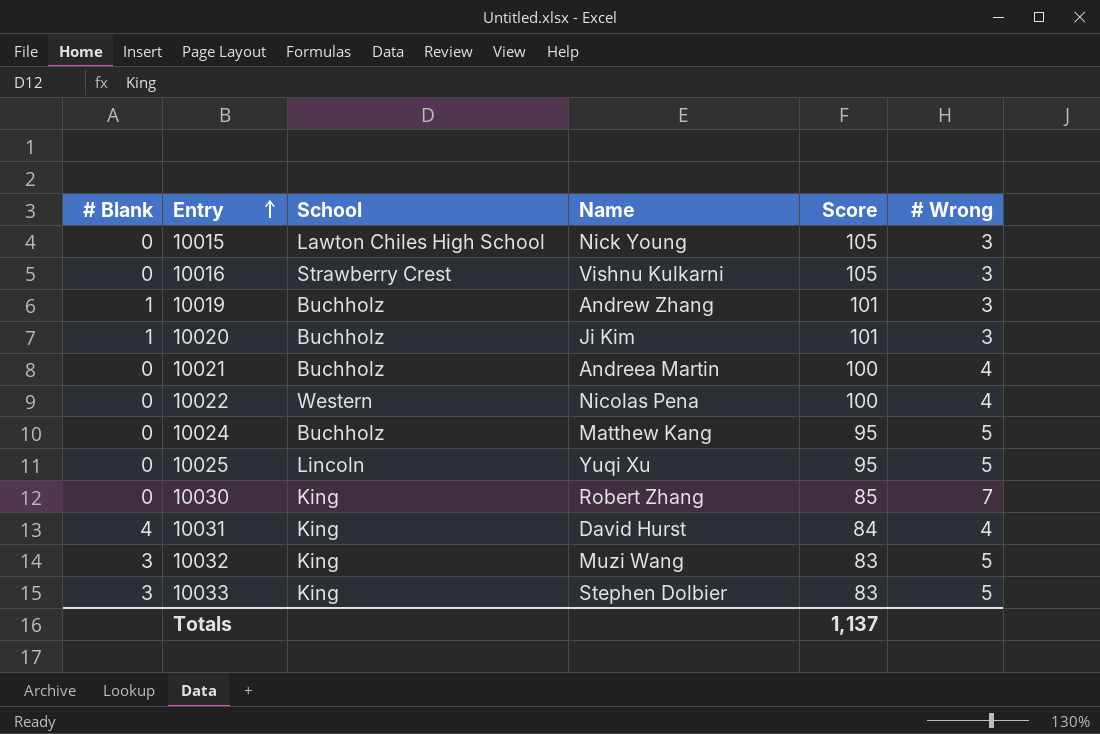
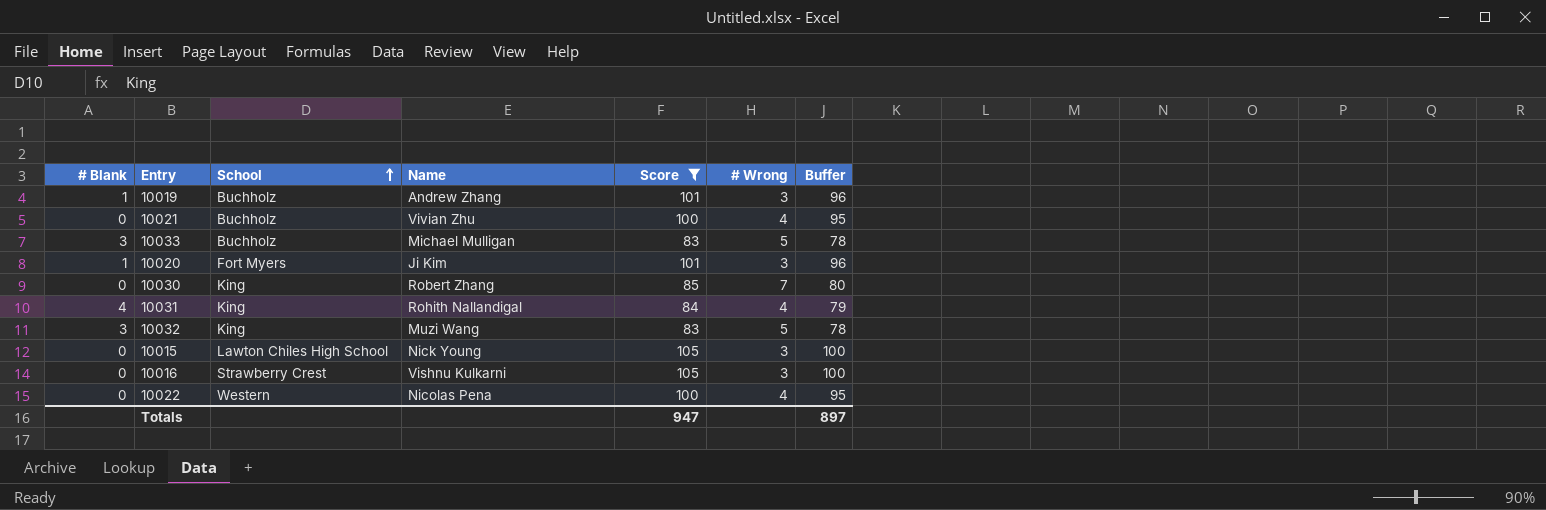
filter: none -> Score != 95
row order: Entry ascending -> School ascending
column Buffer | formula: none -> [Score] - 5
10021 | Name: Andreea Martin -> Vivian Zhu
10033 | School: King -> Buchholz
10033 | Name: Stephen Dolbier -> Michael Mulligan
10020 | School: Buchholz -> Fort Myers
10031 | Name: David Hurst -> Rohith Nallandigal
Totals | Score: 1,137 -> 947

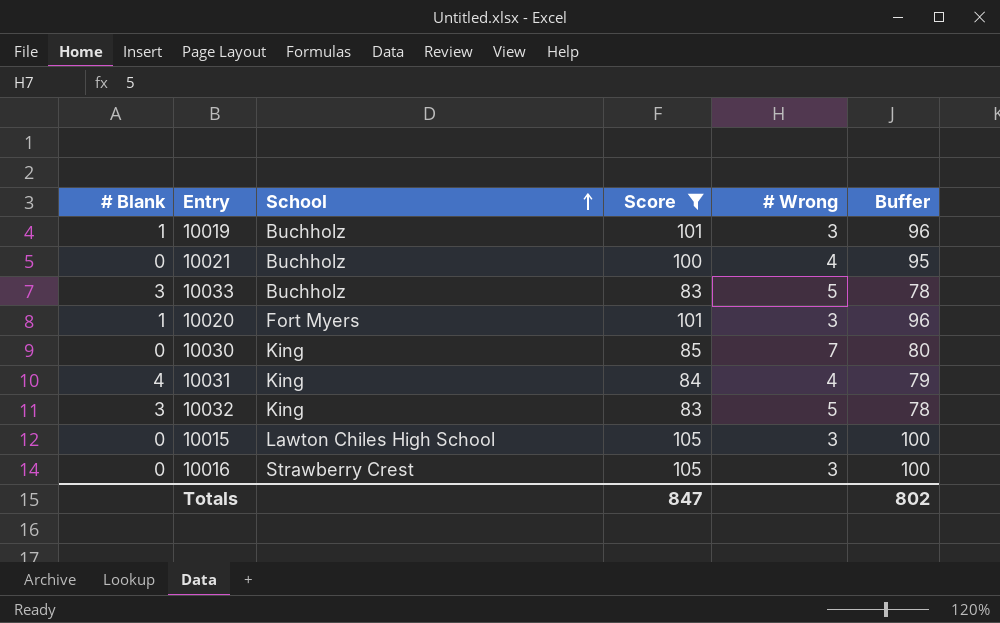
column Name | position: 4 -> none
row 10022: 0 | Western | Nicolas Pena | 100 | 4 | 95 -> none
Totals | Score: 947 -> 847
Totals | Buffer: 897 -> 802

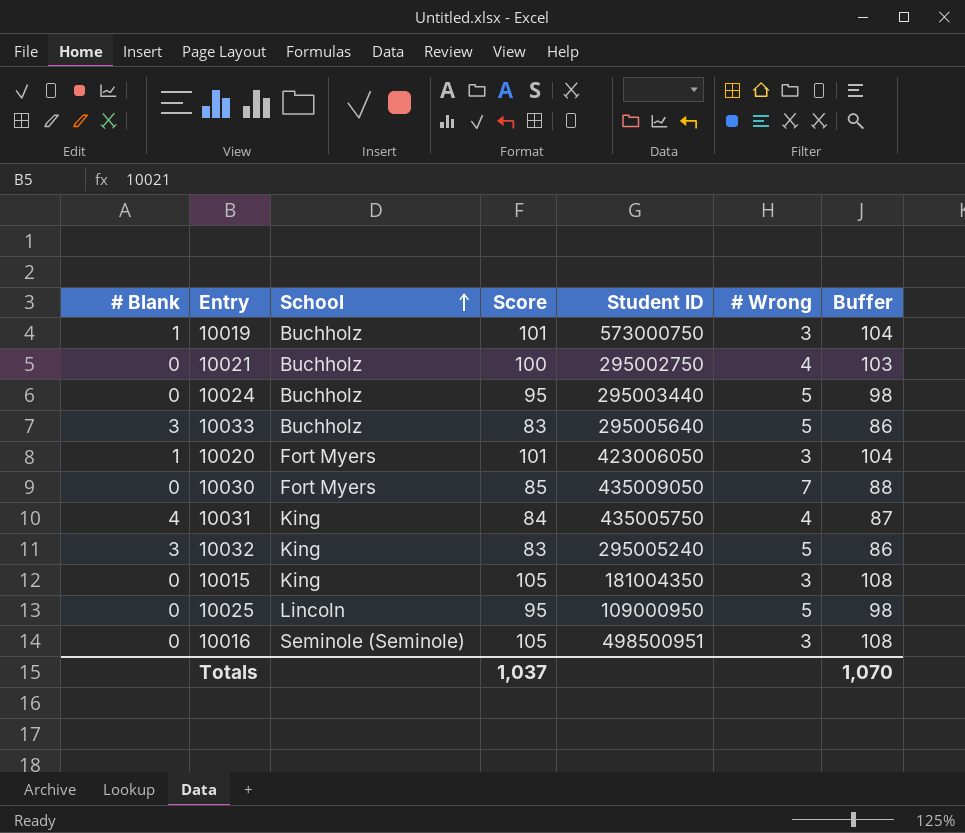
filter: Score != 95 -> none
column Student ID | position: none -> 5
column Buffer | formula: [Score] - 5 -> [Score] + 3
10030 | School: King -> Fort Myers
10015 | School: Lawton Chiles High School -> King
10016 | School: Strawberry Crest -> Seminole (Seminole)
Totals | Score: 847 -> 1,037
Totals | Buffer: 802 -> 1,070

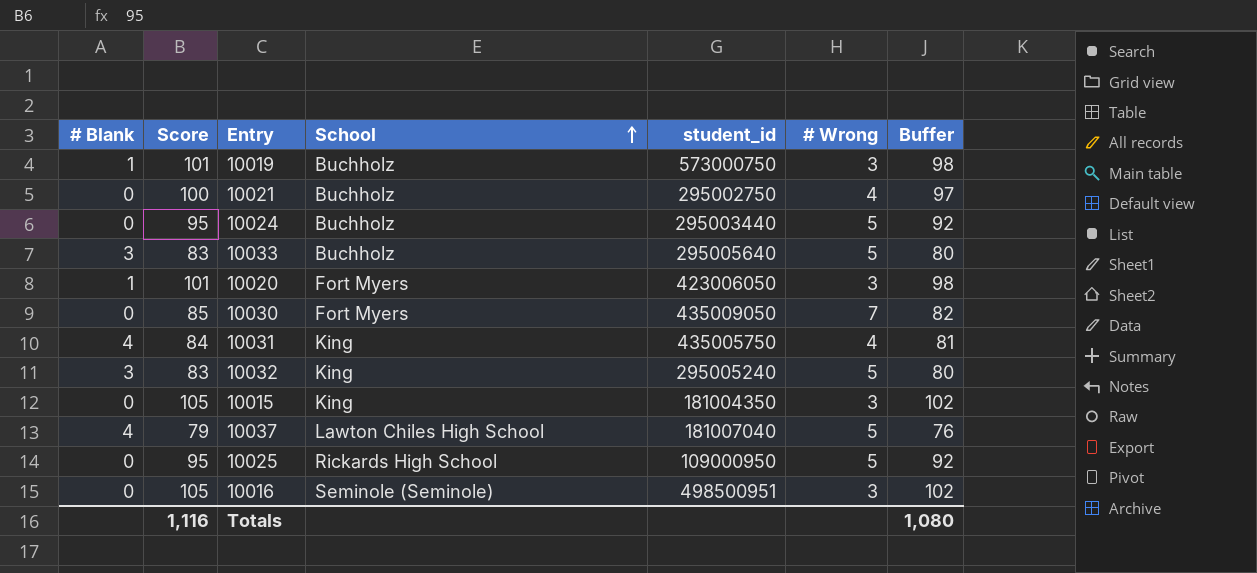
column Score | position: 4 -> 2
column name: Student ID -> student_id
column Buffer | formula: [Score] + 3 -> [Score] - 3
row 10037: none -> 4 | 79 | Lawton Chiles High School | 181007040 | 5 | 76
10025 | School: Lincoln -> Rickards High School
Totals | Score: 1,037 -> 1,116
Totals | Buffer: 1,070 -> 1,080

